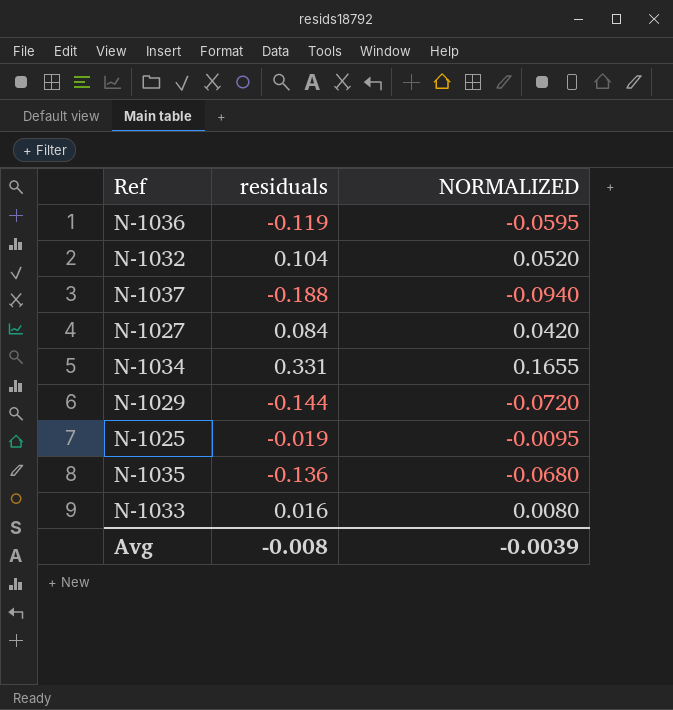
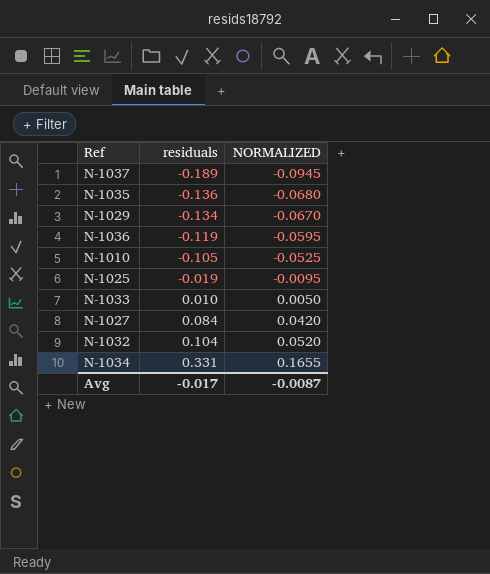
row order: none -> residuals ascending
N-1037 | residuals: -0.188 -> -0.189
N-1037 | NORMALIZED: -0.0940 -> -0.0945
N-1029 | residuals: -0.144 -> -0.134
N-1029 | NORMALIZED: -0.0720 -> -0.0670
row N-1010: none -> -0.105 | -0.0525
N-1033 | residuals: 0.016 -> 0.010
N-1033 | NORMALIZED: 0.0080 -> 0.0050
Avg | residuals: -0.008 -> -0.017
Avg | NORMALIZED: -0.0039 -> -0.0087

